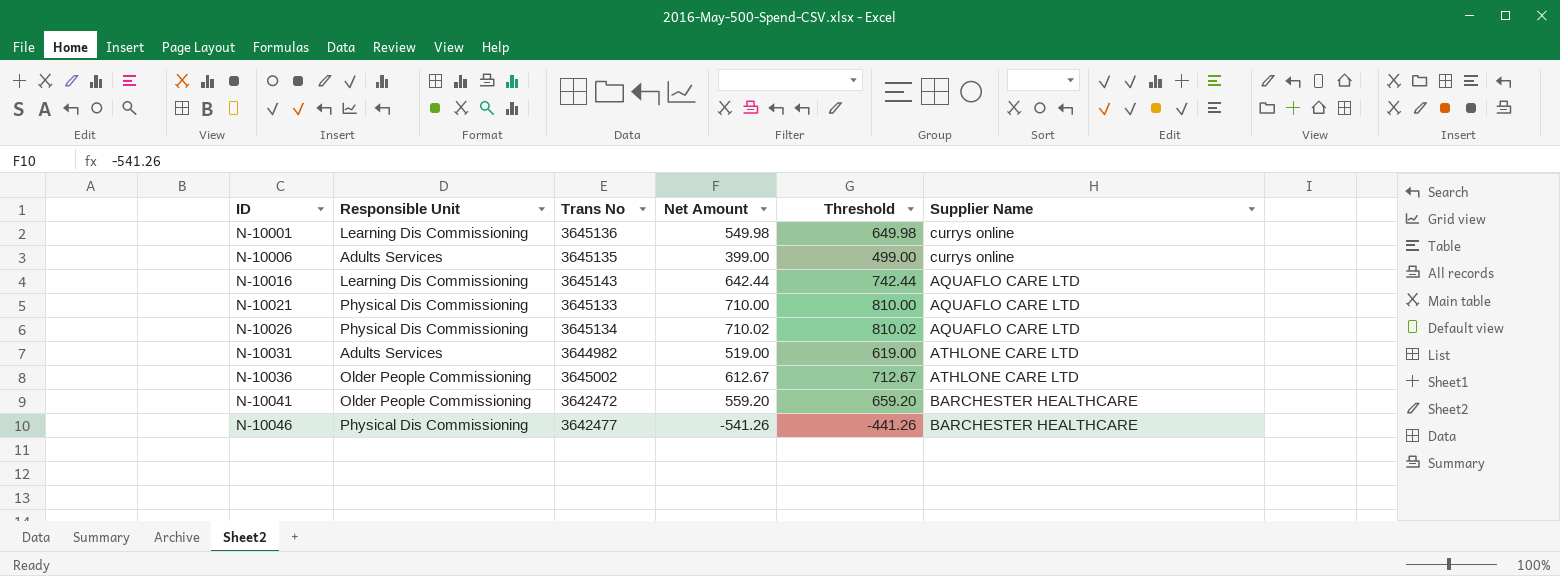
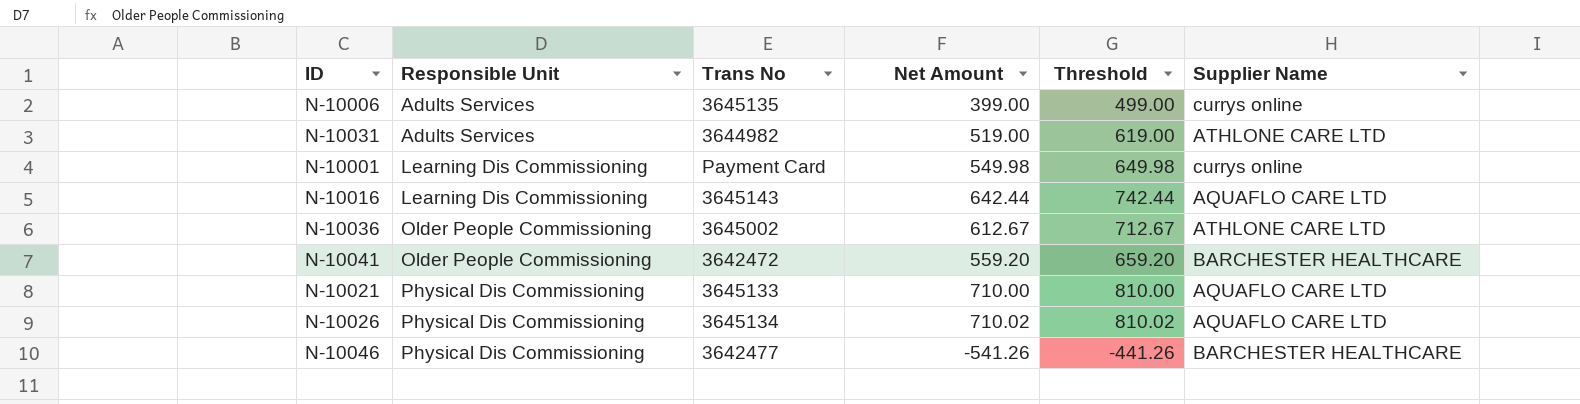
row order: ID ascending -> Responsible Unit ascending
N-10001 | Trans No: 3645136 -> Payment Card

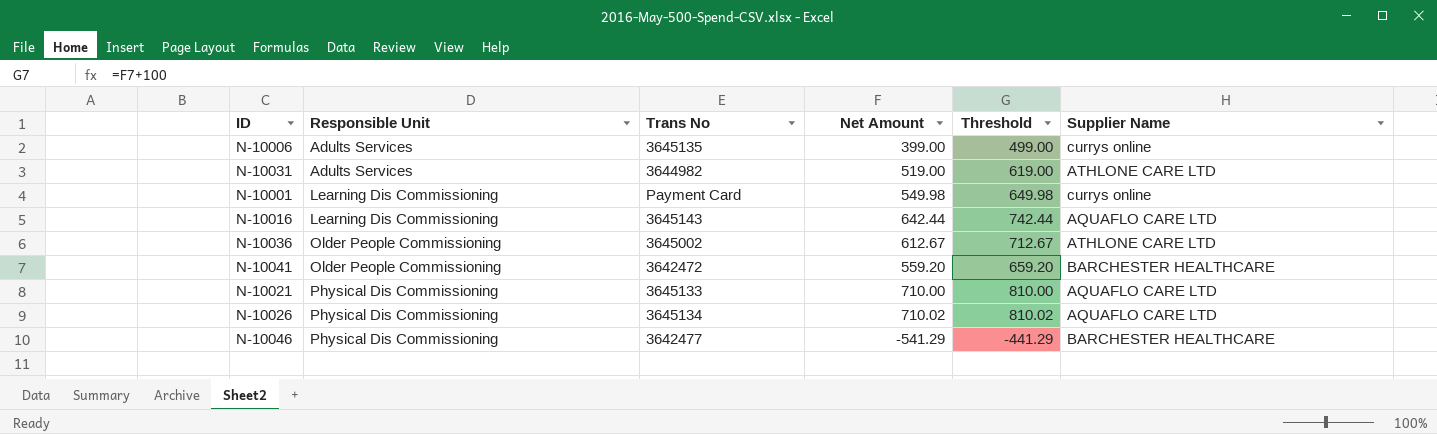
N-10046 | Net Amount: -541.26 -> -541.29
N-10046 | Threshold: -441.26 -> -441.29

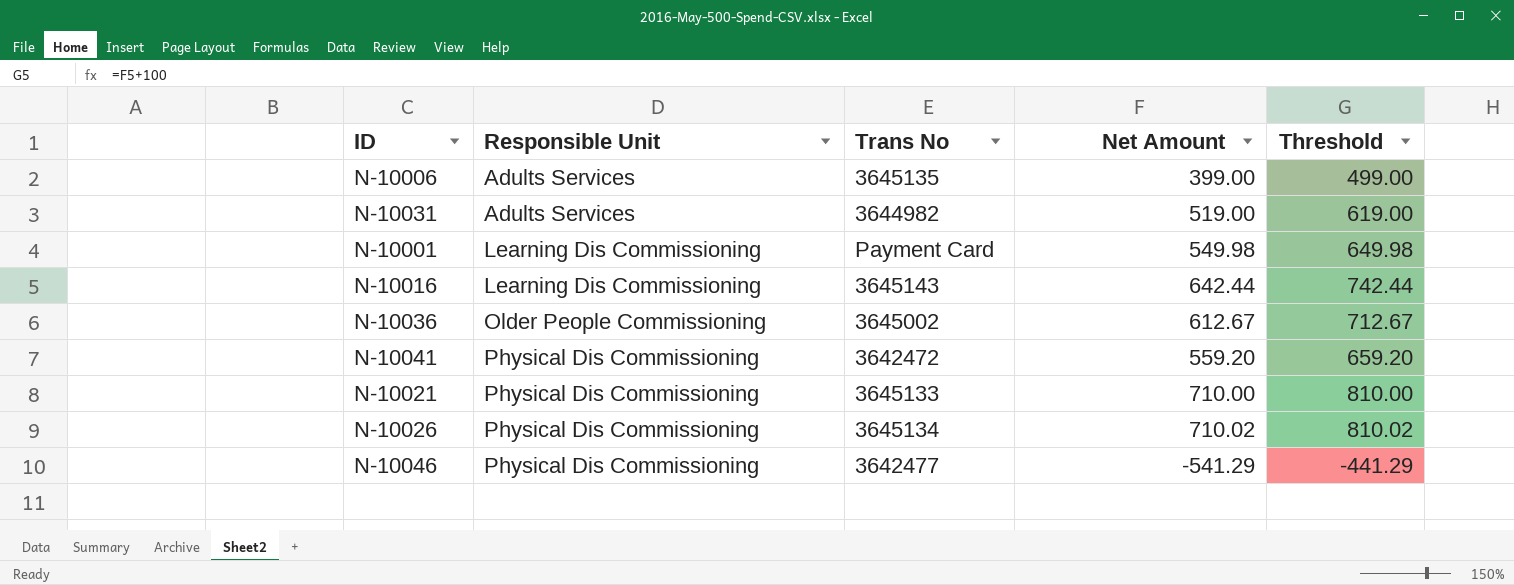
column Supplier Name | position: 6 -> none
N-10041 | Responsible Unit: Older People Commissioning -> Physical Dis Commissioning

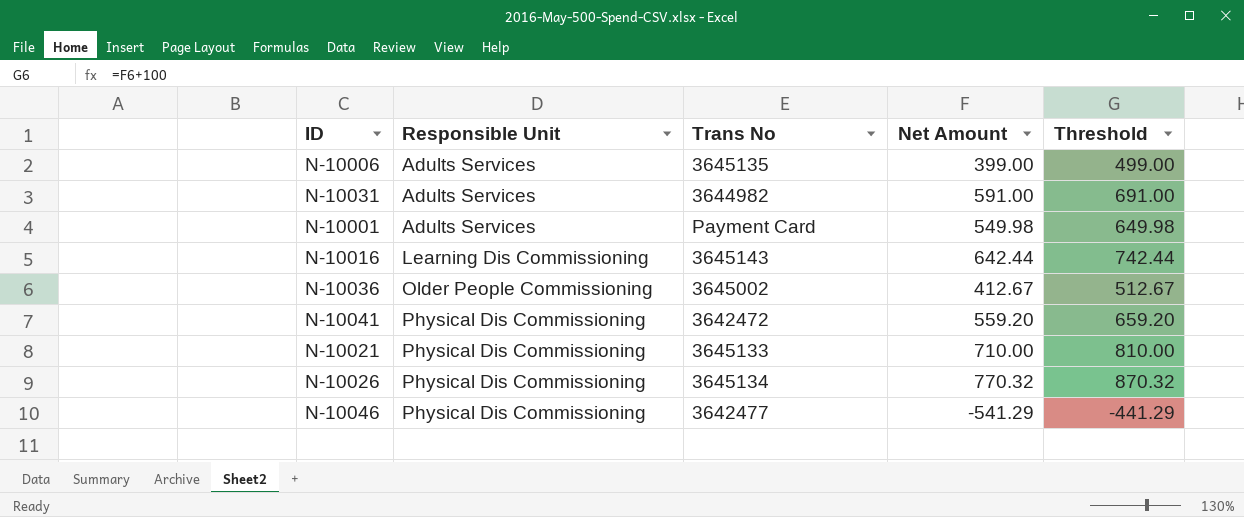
N-10031 | Net Amount: 519.00 -> 591.00
N-10031 | Threshold: 619.00 -> 691.00
N-10001 | Responsible Unit: Learning Dis Commissioning -> Adults Services
N-10036 | Net Amount: 612.67 -> 412.67
N-10036 | Threshold: 712.67 -> 512.67
N-10026 | Net Amount: 710.02 -> 770.32
N-10026 | Threshold: 810.02 -> 870.32

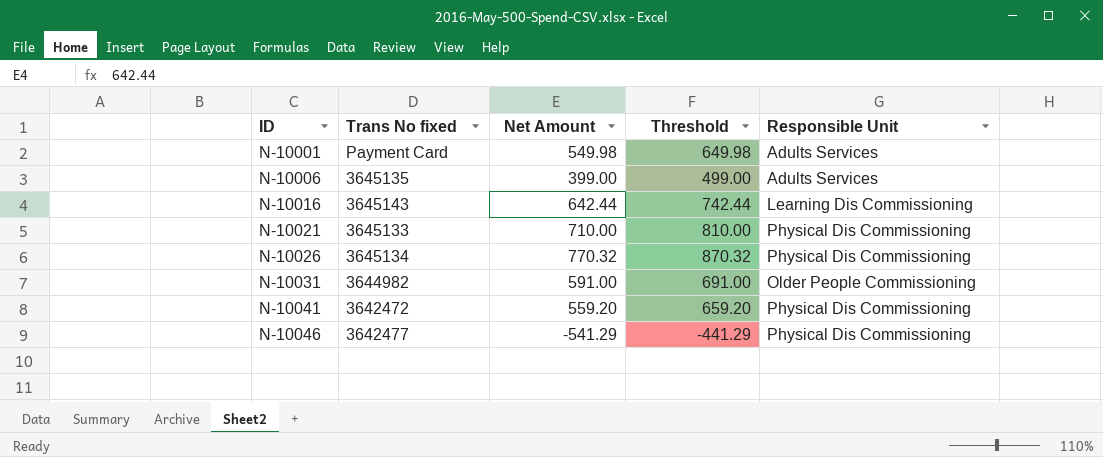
row order: Responsible Unit ascending -> ID ascending
column name: Trans No -> Trans No fixed
column Responsible Unit | position: 2 -> 5
row N-10036: Older People Commissioning | 3645002 | 412.67 | 512.67 -> none
N-10031 | Responsible Unit: Adults Services -> Older People Commissioning

